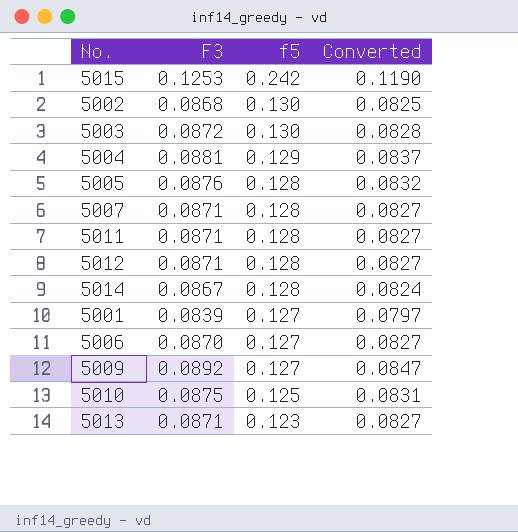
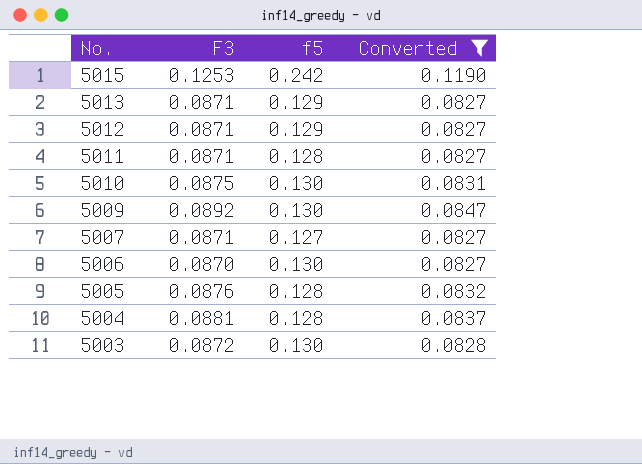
filter: none -> Converted >= 0.0827
row order: f5 descending -> No. descending
5013 | f5: 0.123 -> 0.129
5012 | f5: 0.128 -> 0.129
5010 | f5: 0.125 -> 0.130
5009 | f5: 0.127 -> 0.130
5007 | f5: 0.128 -> 0.127
5006 | f5: 0.127 -> 0.130
5004 | f5: 0.129 -> 0.128

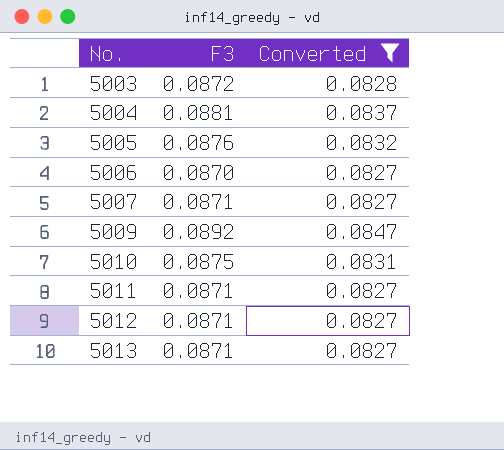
row order: No. descending -> No. ascending
column f5 | position: 3 -> none
row 5015: 0.1253 | 0.242 | 0.1190 -> none

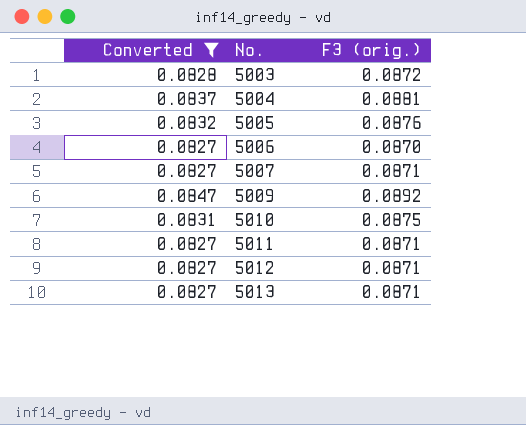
column Converted | position: 3 -> 1
column name: F3 -> F3 (orig.)

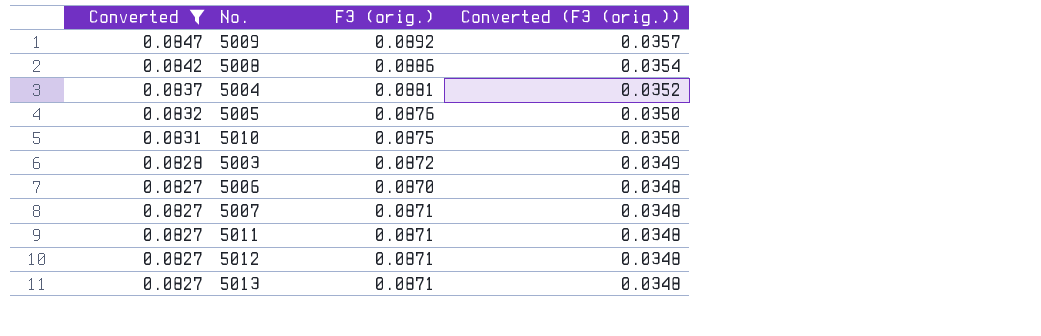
row order: No. ascending -> Converted descending
column Converted (F3 (orig.)) | formula: none -> [F3 (orig.)] * 0.4
row 5008: none -> 0.0842 | 0.0886 | 0.0354

